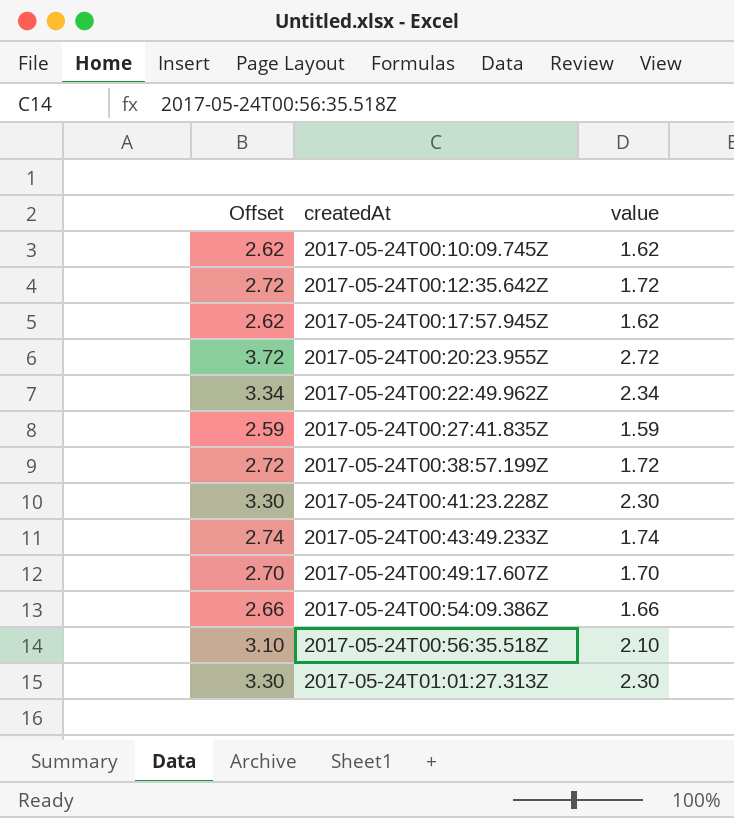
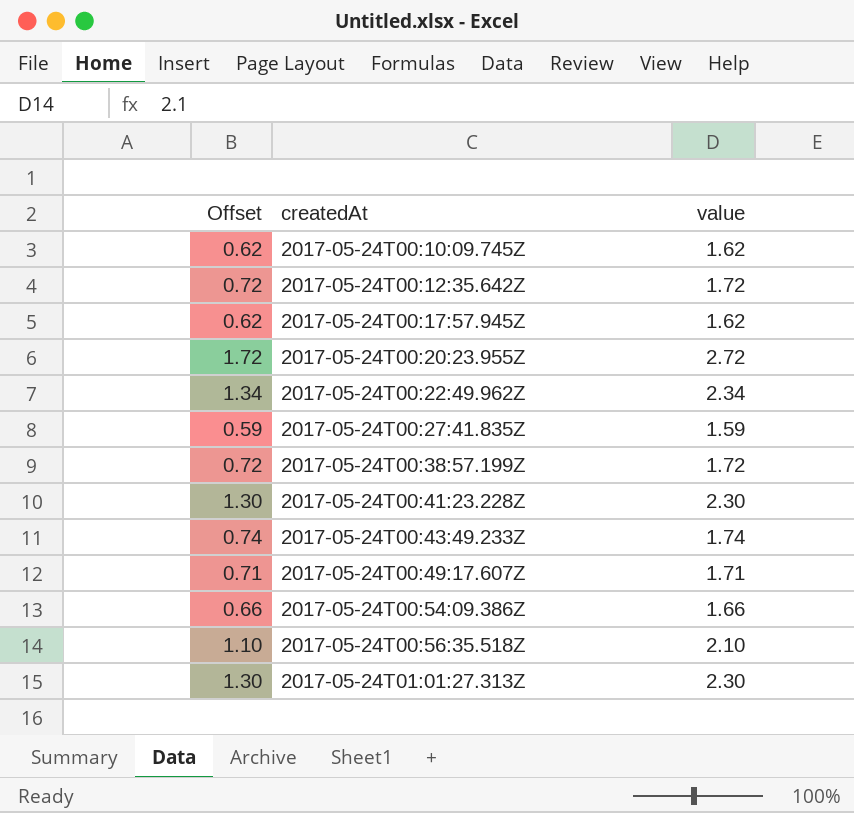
column Offset | formula: [value] + 1 -> [value] - 1
2017-05-24T00:49:17.607Z | value: 1.70 -> 1.71

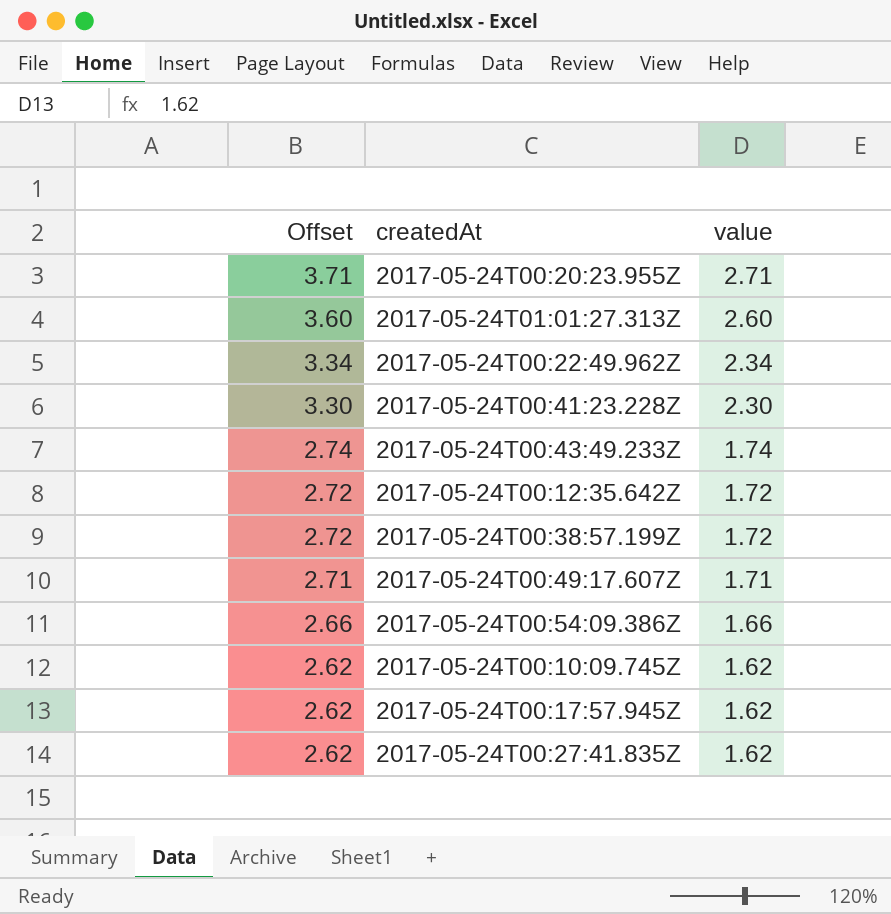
row order: createdAt ascending -> Offset descending
column Offset | formula: [value] - 1 -> [value] + 1
row 2017-05-24T00:56:35.518Z: 1.10 | 2.10 -> none
2017-05-24T00:20:23.955Z | value: 2.72 -> 2.71
2017-05-24T01:01:27.313Z | value: 2.30 -> 2.60
2017-05-24T00:27:41.835Z | value: 1.59 -> 1.62

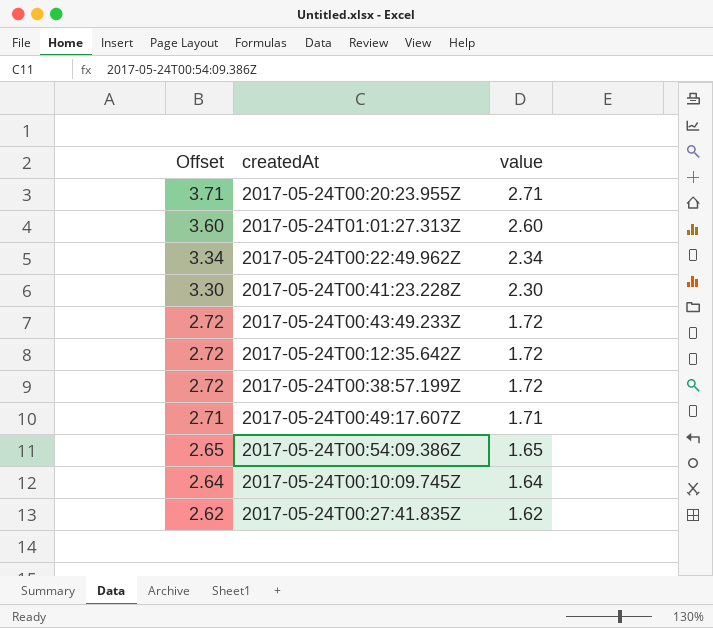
row 2017-05-24T00:17:57.945Z: 2.62 | 1.62 -> none
2017-05-24T00:43:49.233Z | Offset: 2.74 -> 2.72
2017-05-24T00:43:49.233Z | value: 1.74 -> 1.72
2017-05-24T00:54:09.386Z | Offset: 2.66 -> 2.65
2017-05-24T00:54:09.386Z | value: 1.66 -> 1.65
2017-05-24T00:10:09.745Z | Offset: 2.62 -> 2.64
2017-05-24T00:10:09.745Z | value: 1.62 -> 1.64

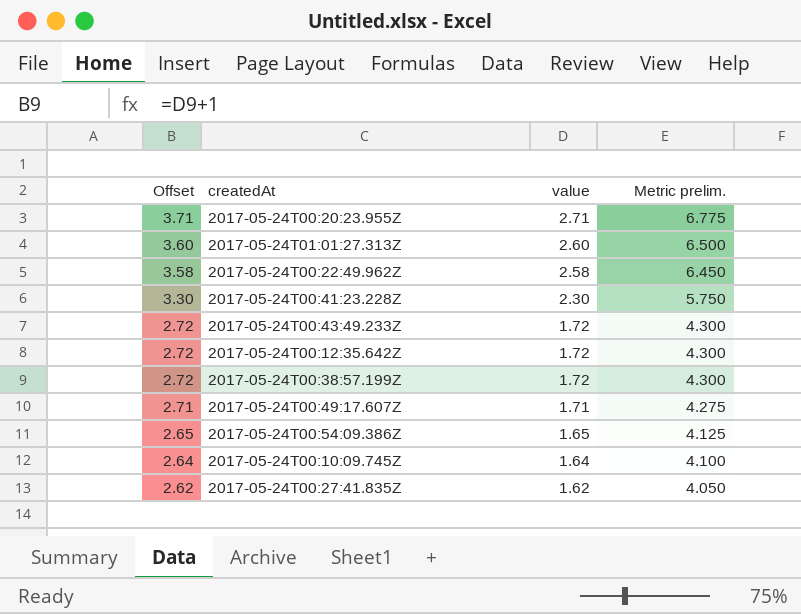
column Metric prelim. | formula: none -> [value] * 2.5
2017-05-24T00:22:49.962Z | Offset: 3.34 -> 3.58
2017-05-24T00:22:49.962Z | value: 2.34 -> 2.58

